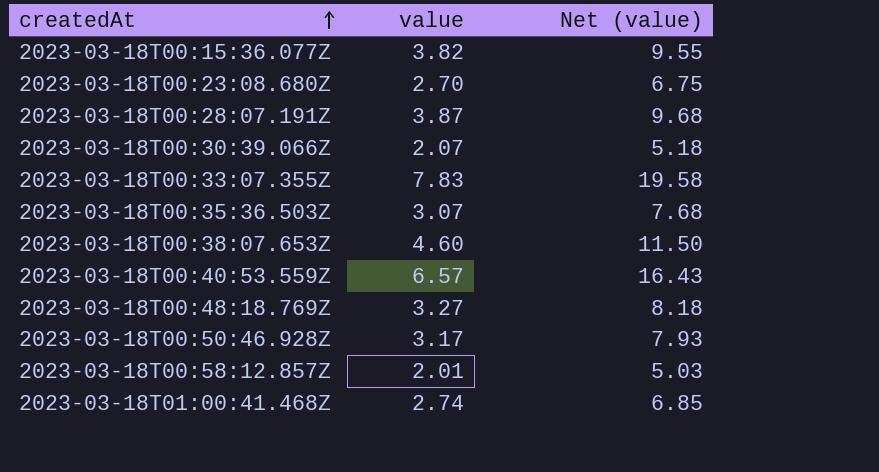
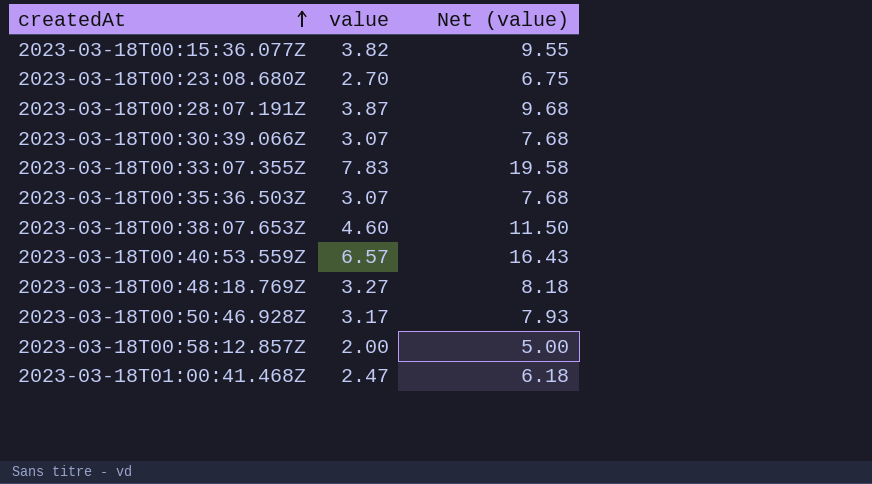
2023-03-18T00:30:39.066Z | value: 2.07 -> 3.07
2023-03-18T00:30:39.066Z | Net (value): 5.18 -> 7.68
2023-03-18T00:58:12.857Z | value: 2.01 -> 2.00
2023-03-18T00:58:12.857Z | Net (value): 5.03 -> 5.00
2023-03-18T01:00:41.468Z | value: 2.74 -> 2.47
2023-03-18T01:00:41.468Z | Net (value): 6.85 -> 6.18

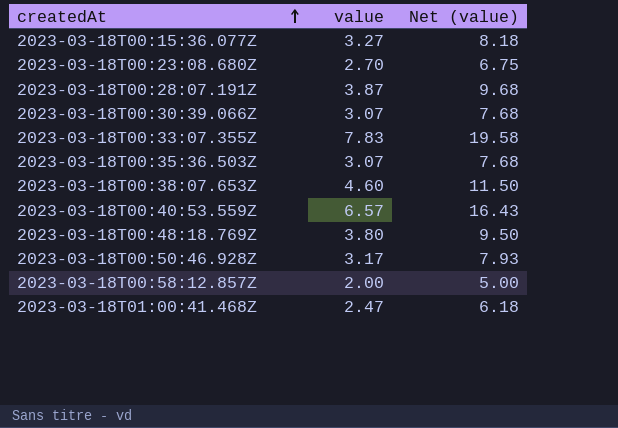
2023-03-18T00:15:36.077Z | value: 3.82 -> 3.27
2023-03-18T00:15:36.077Z | Net (value): 9.55 -> 8.18
2023-03-18T00:48:18.769Z | value: 3.27 -> 3.80
2023-03-18T00:48:18.769Z | Net (value): 8.18 -> 9.50

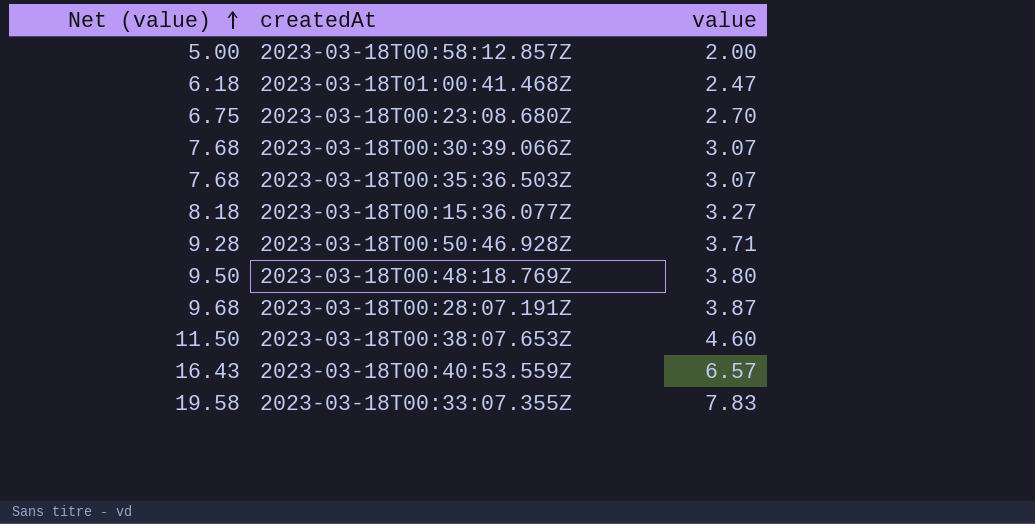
row order: createdAt ascending -> Net (value) ascending
column Net (value) | position: 3 -> 1
2023-03-18T00:50:46.928Z | Net (value): 7.93 -> 9.28
2023-03-18T00:50:46.928Z | value: 3.17 -> 3.71

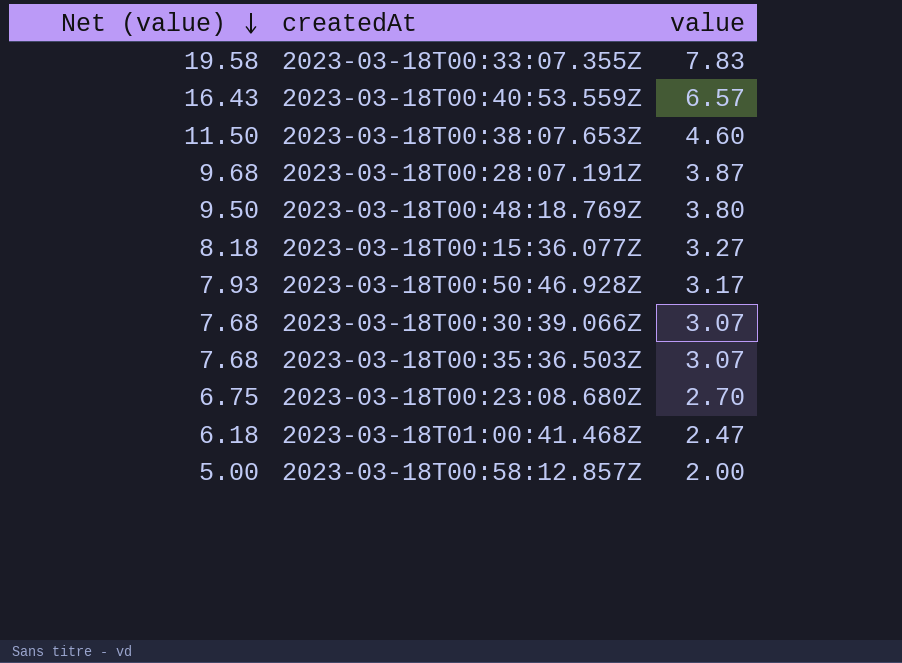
row order: Net (value) ascending -> Net (value) descending
2023-03-18T00:50:46.928Z | Net (value): 9.28 -> 7.93
2023-03-18T00:50:46.928Z | value: 3.71 -> 3.17

